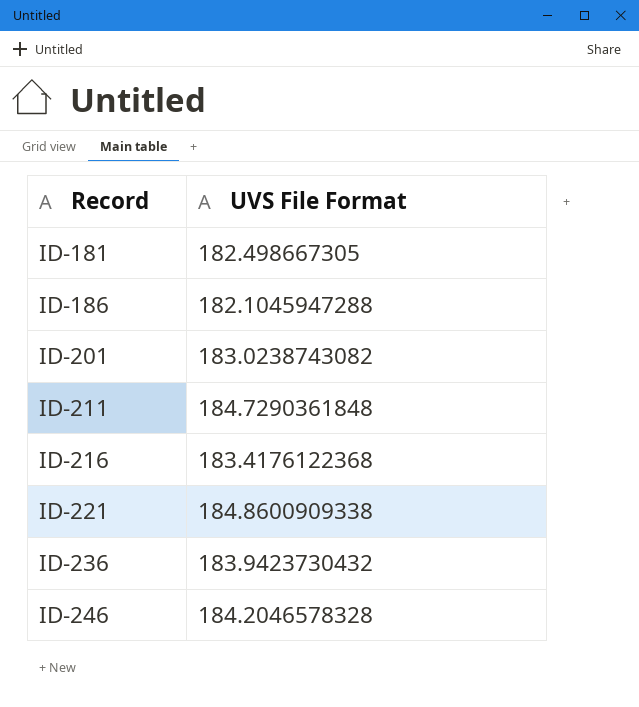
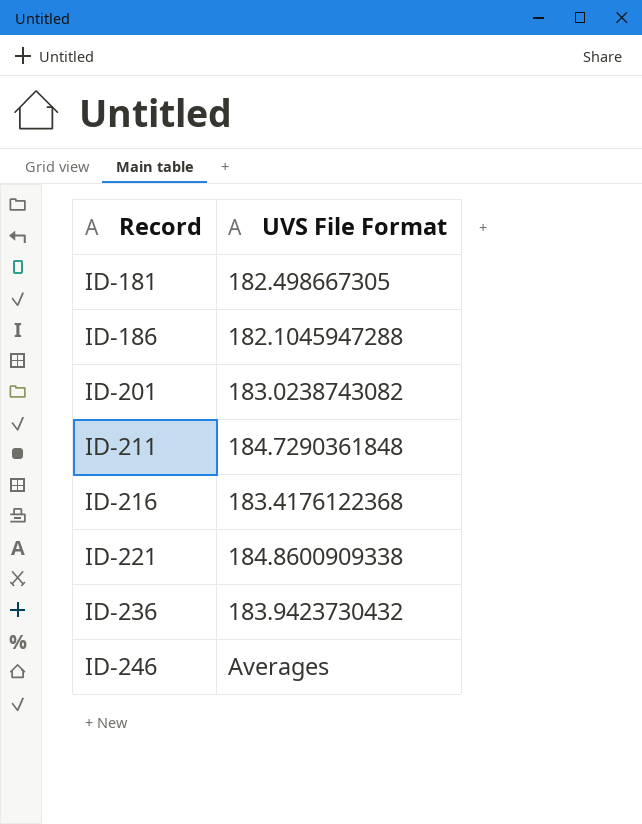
ID-246 | UVS File Format: 184.2046578328 -> Averages

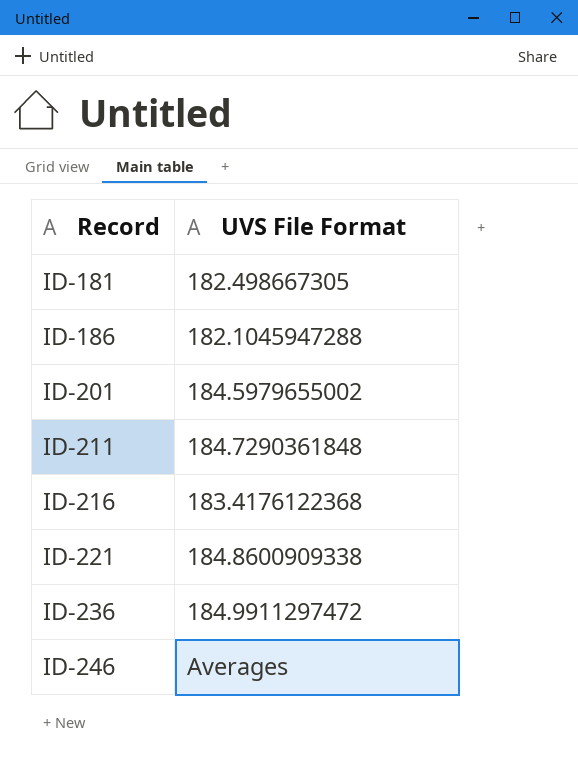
ID-201 | UVS File Format: 183.0238743082 -> 184.5979655002
ID-236 | UVS File Format: 183.9423730432 -> 184.9911297472

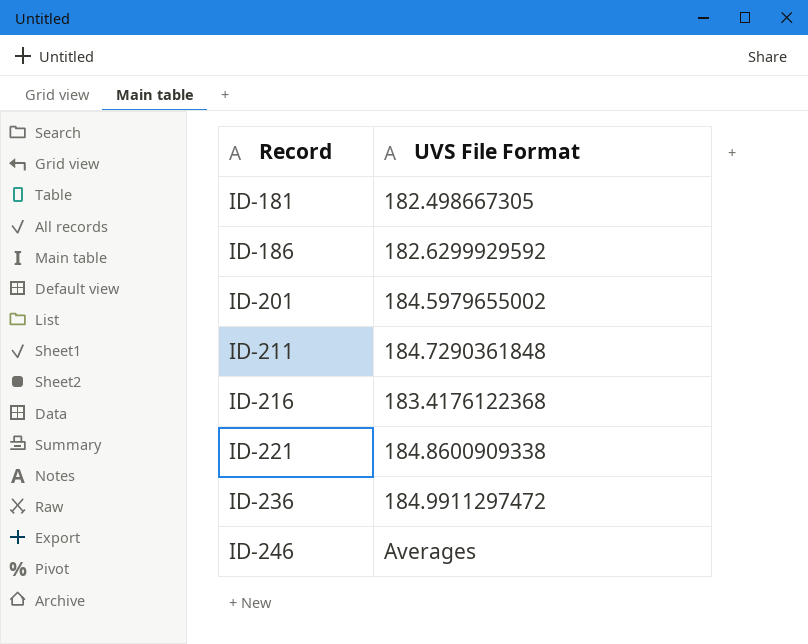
ID-186 | UVS File Format: 182.1045947288 -> 182.6299929592

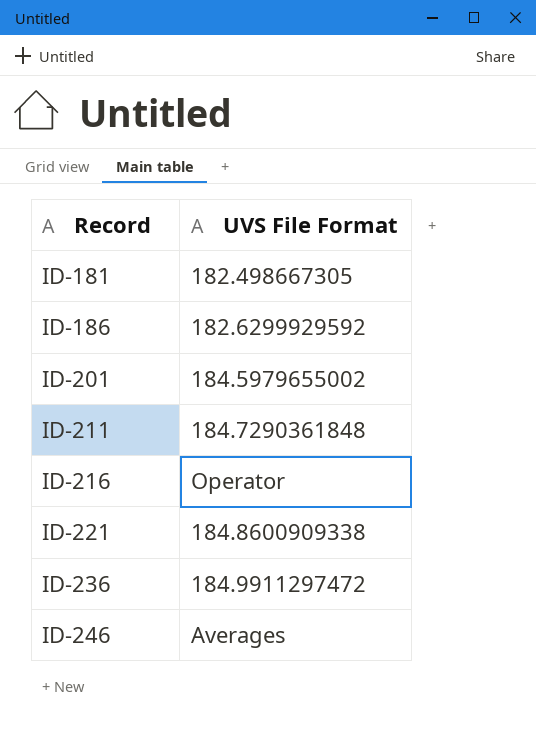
ID-216 | UVS File Format: 183.4176122368 -> Operator

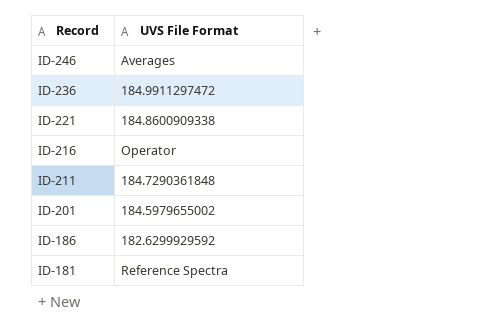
row order: Record ascending -> Record descending
ID-181 | UVS File Format: 182.498667305 -> Reference Spectra

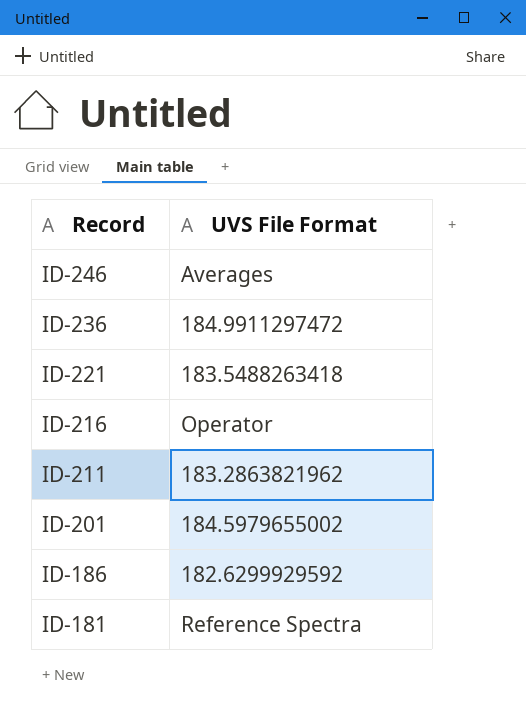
ID-221 | UVS File Format: 184.8600909338 -> 183.5488263418
ID-211 | UVS File Format: 184.7290361848 -> 183.2863821962

